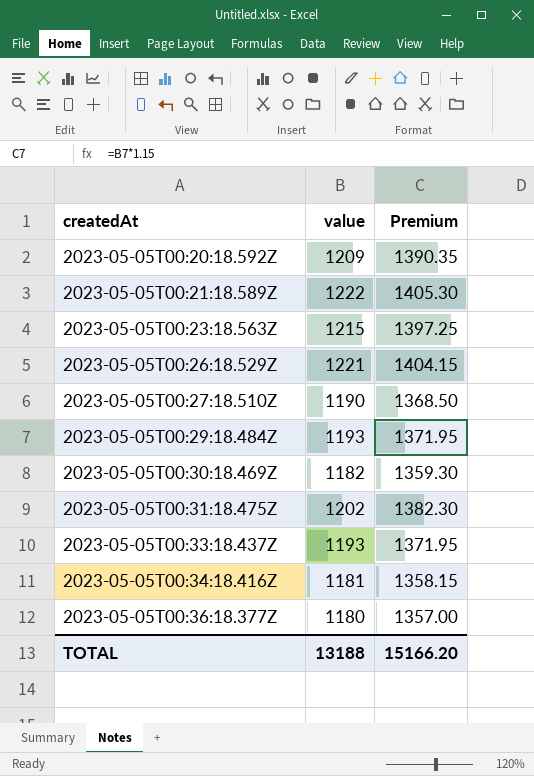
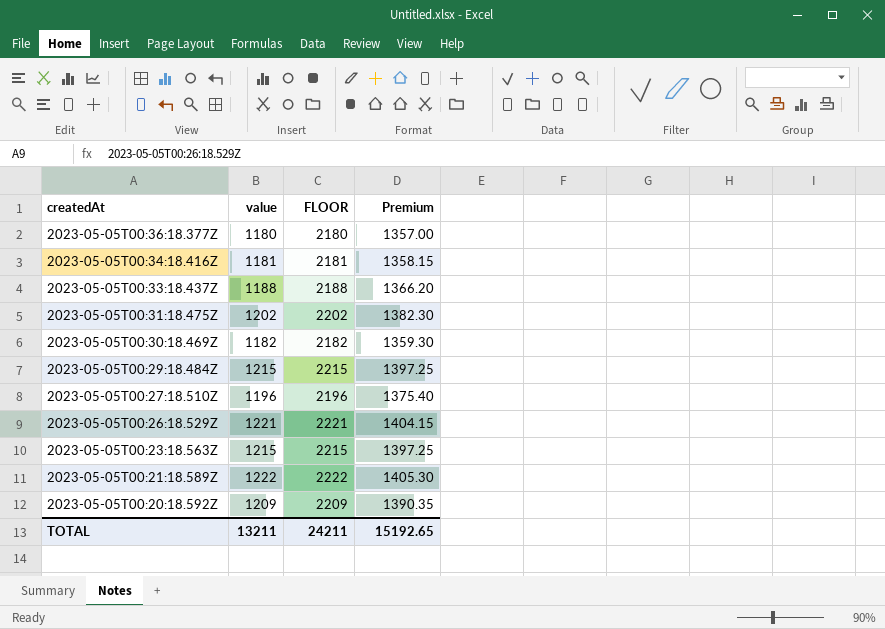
row order: createdAt ascending -> createdAt descending
column FLOOR | formula: none -> [value] + 1000
2023-05-05T00:33:18.437Z | value: 1193 -> 1188
2023-05-05T00:33:18.437Z | Premium: 1371.95 -> 1366.20
2023-05-05T00:29:18.484Z | value: 1193 -> 1215
2023-05-05T00:29:18.484Z | Premium: 1371.95 -> 1397.25
2023-05-05T00:27:18.510Z | value: 1190 -> 1196
2023-05-05T00:27:18.510Z | Premium: 1368.50 -> 1375.40
TOTAL | value: 13188 -> 13211
TOTAL | Premium: 15166.20 -> 15192.65

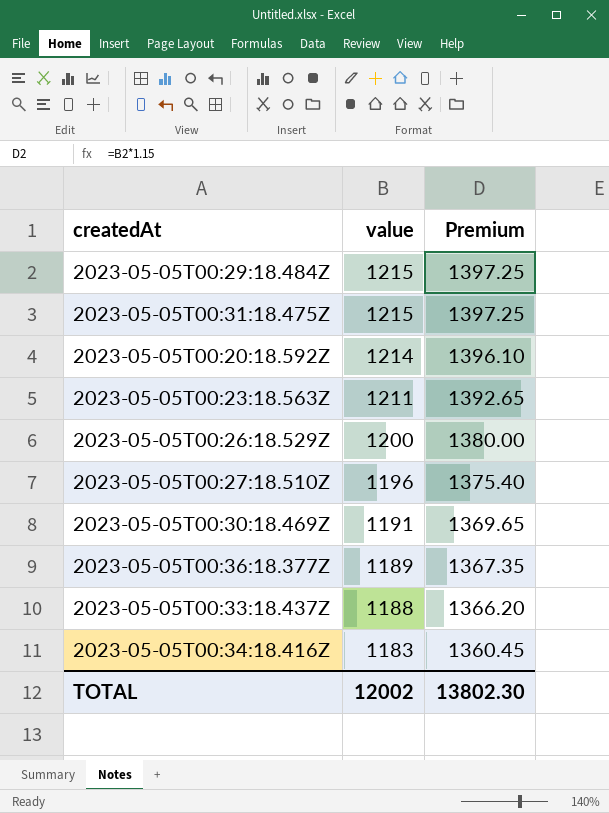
row order: createdAt descending -> value descending
column FLOOR | formula: [value] + 1000 -> none
row 2023-05-05T00:21:18.589Z: 1222 | 2222 | 1405.30 -> none
2023-05-05T00:31:18.475Z | value: 1202 -> 1215
2023-05-05T00:31:18.475Z | Premium: 1382.30 -> 1397.25
2023-05-05T00:20:18.592Z | value: 1209 -> 1214
2023-05-05T00:20:18.592Z | Premium: 1390.35 -> 1396.10
2023-05-05T00:23:18.563Z | value: 1215 -> 1211
2023-05-05T00:23:18.563Z | Premium: 1397.25 -> 1392.65
2023-05-05T00:26:18.529Z | value: 1221 -> 1200
2023-05-05T00:26:18.529Z | Premium: 1404.15 -> 1380.00
2023-05-05T00:30:18.469Z | value: 1182 -> 1191
2023-05-05T00:30:18.469Z | Premium: 1359.30 -> 1369.65
2023-05-05T00:36:18.377Z | value: 1180 -> 1189
2023-05-05T00:36:18.377Z | Premium: 1357.00 -> 1367.35
2023-05-05T00:34:18.416Z | value: 1181 -> 1183
2023-05-05T00:34:18.416Z | Premium: 1358.15 -> 1360.45
TOTAL | value: 13211 -> 12002
TOTAL | Premium: 15192.65 -> 13802.30

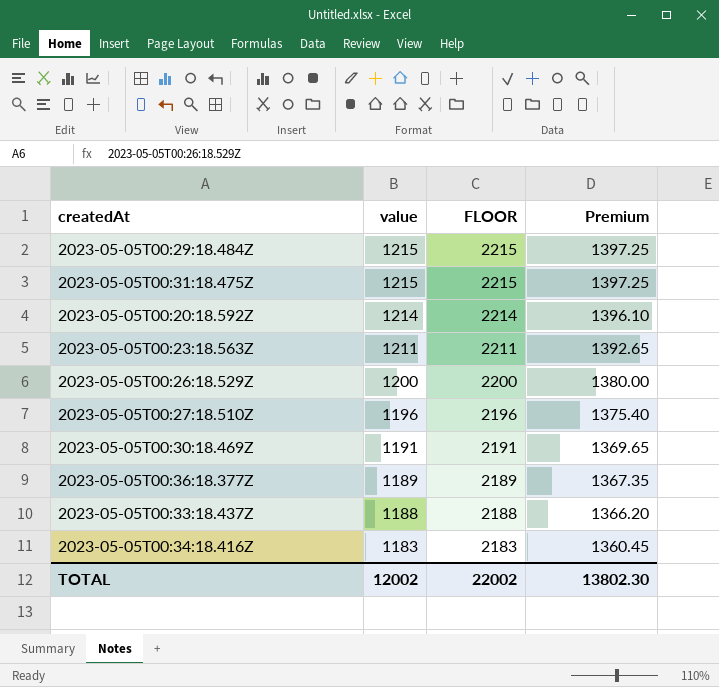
column FLOOR | formula: none -> [value] + 1000

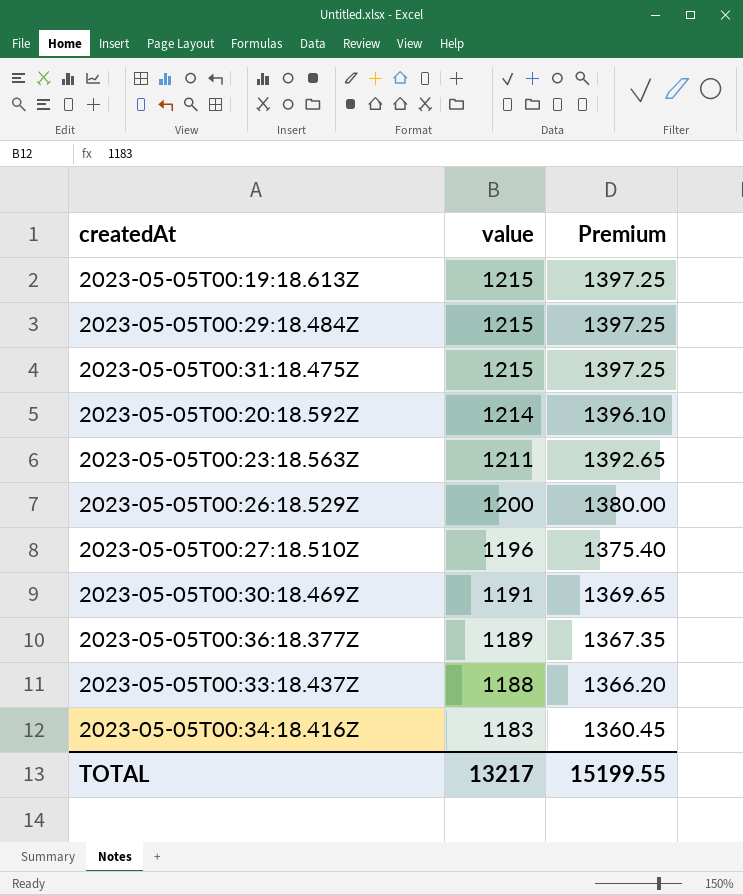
column FLOOR | formula: [value] + 1000 -> none
row 2023-05-05T00:19:18.613Z: none -> 1215 | 1397.25
TOTAL | value: 12002 -> 13217
TOTAL | Premium: 13802.30 -> 15199.55

